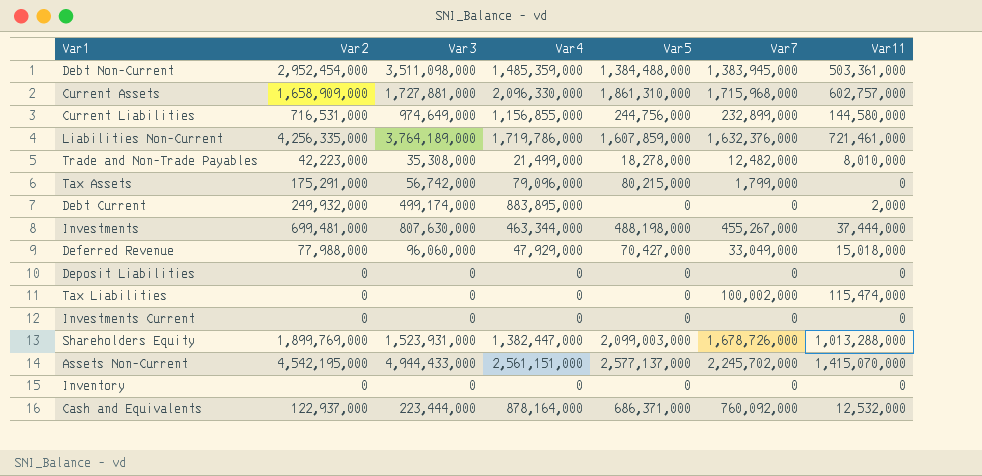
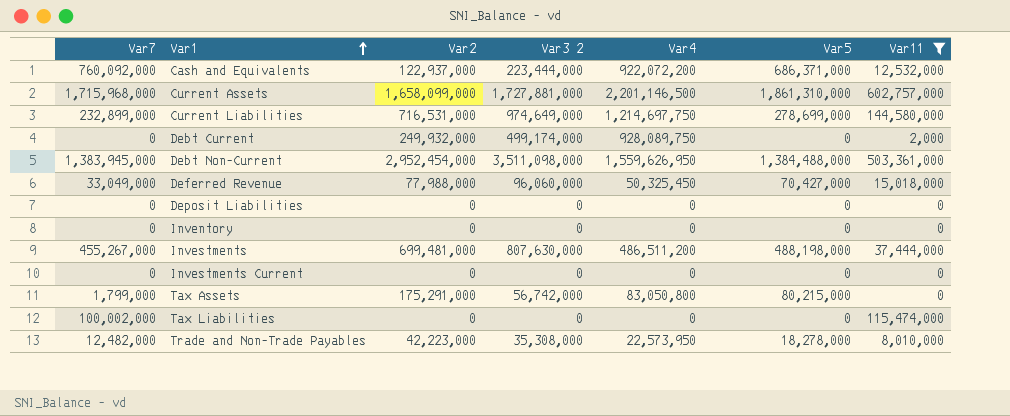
filter: none -> Var11 <= 602,757,000
row order: none -> Var1 ascending
column Var7 | position: 6 -> 1
column name: Var3 -> Var3 2
Cash and Equivalents | Var4: 878,164,000 -> 922,072,200
Current Assets | Var2: 1,658,909,000 -> 1,658,099,000
Current Assets | Var4: 2,096,330,000 -> 2,201,146,500
Current Liabilities | Var4: 1,156,855,000 -> 1,214,697,750
Current Liabilities | Var5: 244,756,000 -> 278,699,000
Debt Current | Var4: 883,895,000 -> 928,089,750
Debt Non-Current | Var4: 1,485,359,000 -> 1,559,626,950
Deferred Revenue | Var4: 47,929,000 -> 50,325,450
Investments | Var4: 463,344,000 -> 486,511,200
Tax Assets | Var4: 79,096,000 -> 83,050,800
Trade and Non-Trade Payables | Var4: 21,499,000 -> 22,573,950

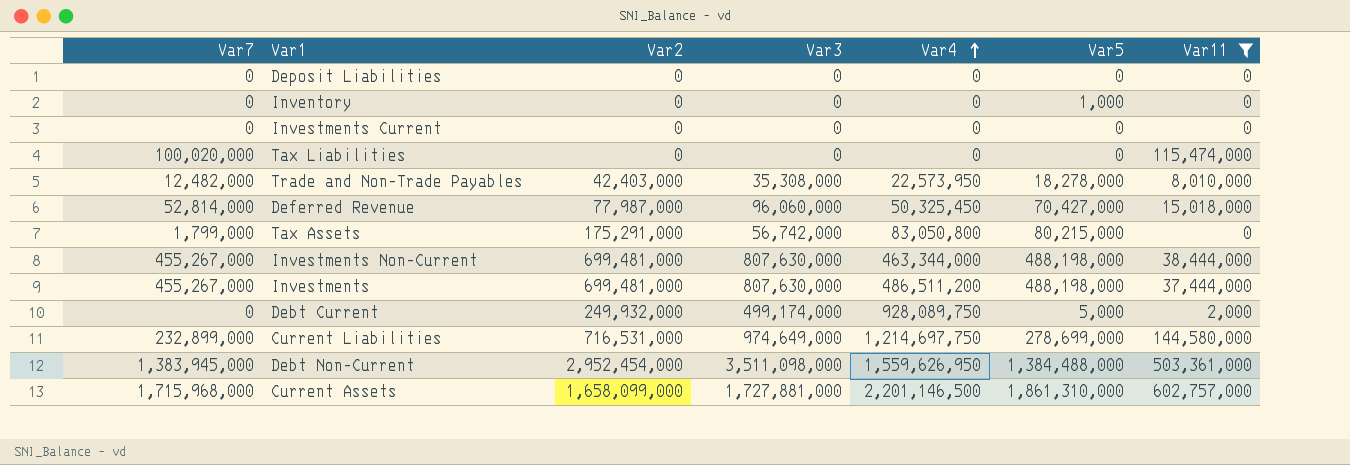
row order: Var1 ascending -> Var4 ascending
column name: Var3 2 -> Var3
row Cash and Equivalents: 760,092,000 | 122,937,000 | 223,444,000 | 922,072,200 | 686,371,000 | 12,532,000 -> none
Inventory | Var5: 0 -> 1,000
Tax Liabilities | Var7: 100,002,000 -> 100,020,000
Trade and Non-Trade Payables | Var2: 42,223,000 -> 42,403,000
Deferred Revenue | Var7: 33,049,000 -> 52,814,000
Deferred Revenue | Var2: 77,988,000 -> 77,987,000
row Investments Non-Current: none -> 455,267,000 | 699,481,000 | 807,630,000 | 463,344,000 | 488,198,000 | 38,444,000
Debt Current | Var5: 0 -> 5,000

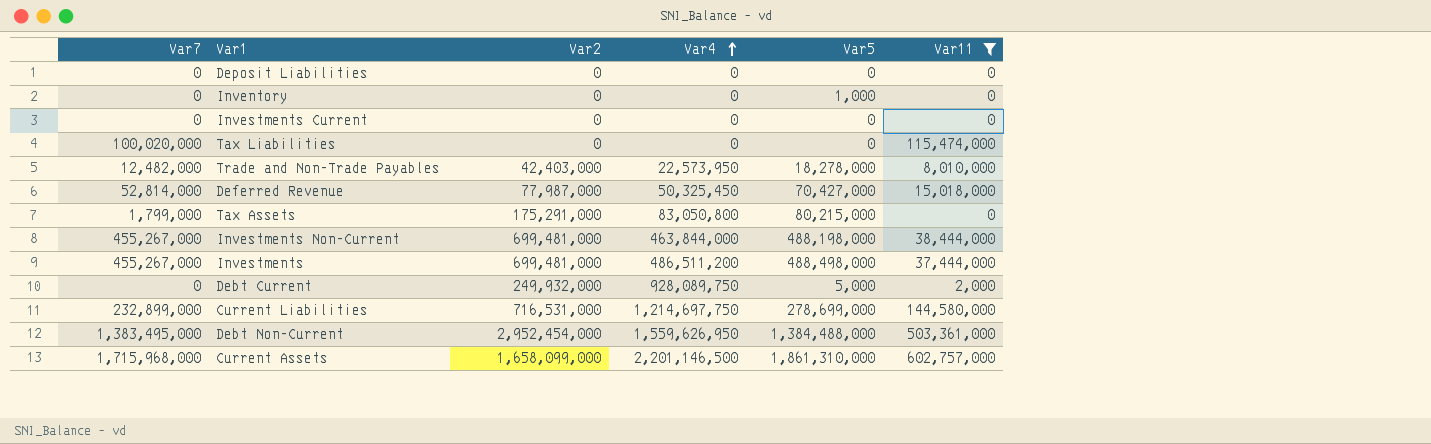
column Var3 | position: 4 -> none
Investments Non-Current | Var4: 463,344,000 -> 463,844,000
Investments | Var5: 488,198,000 -> 488,498,000
Debt Non-Current | Var7: 1,383,945,000 -> 1,383,495,000

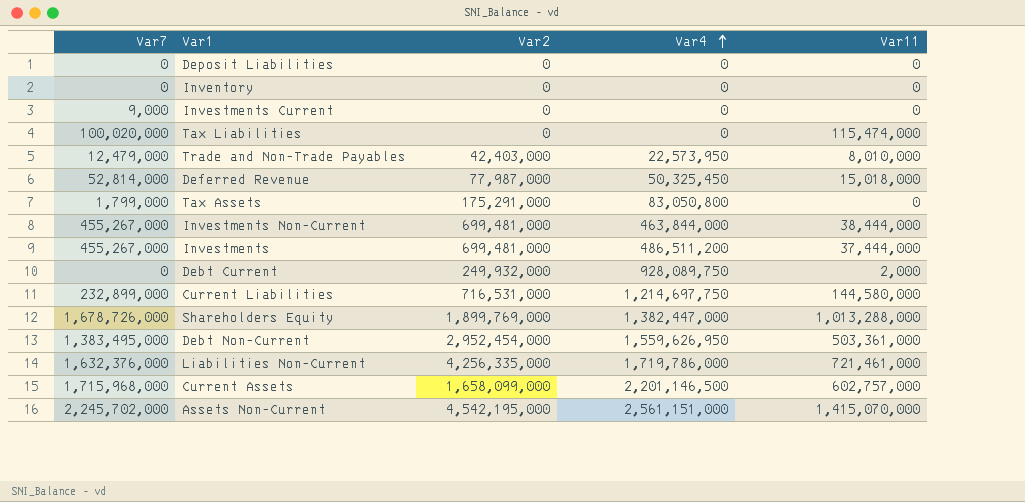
filter: Var11 <= 602,757,000 -> none
column Var5 | position: 5 -> none
Investments Current | Var7: 0 -> 9,000
Trade and Non-Trade Payables | Var7: 12,482,000 -> 12,479,000

